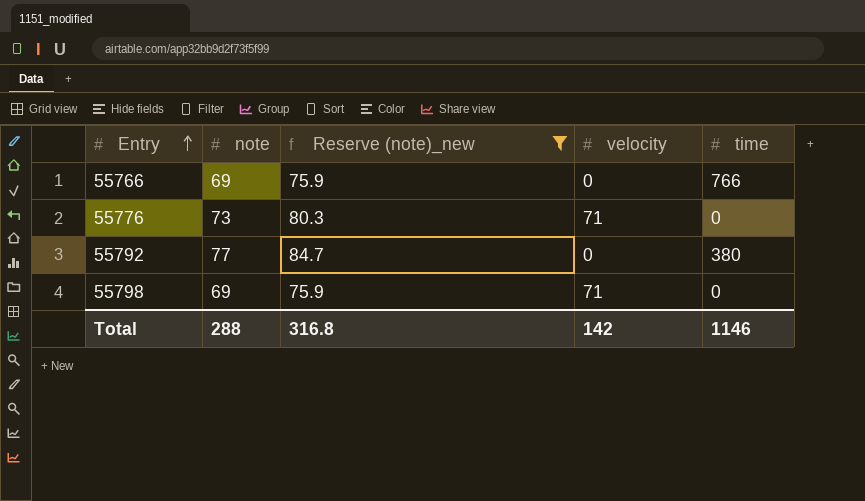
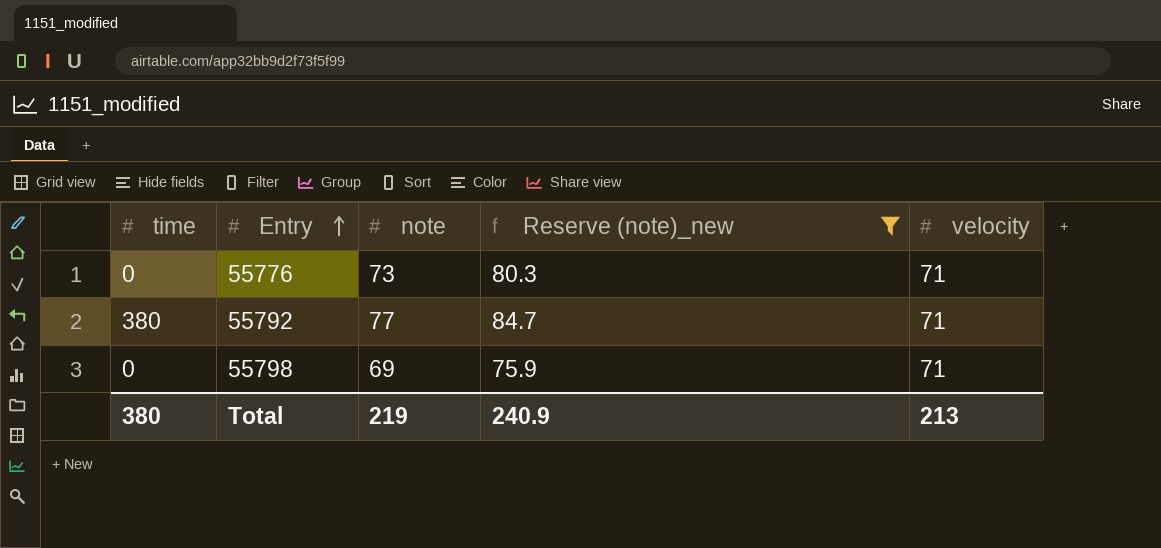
column time | position: 5 -> 1
row 55766: 69 | 75.9 | 0 | 766 -> none
55792 | velocity: 0 -> 71
Total | time: 1146 -> 380
Total | note: 288 -> 219
Total | Reserve (note)_new: 316.8 -> 240.9
Total | velocity: 142 -> 213

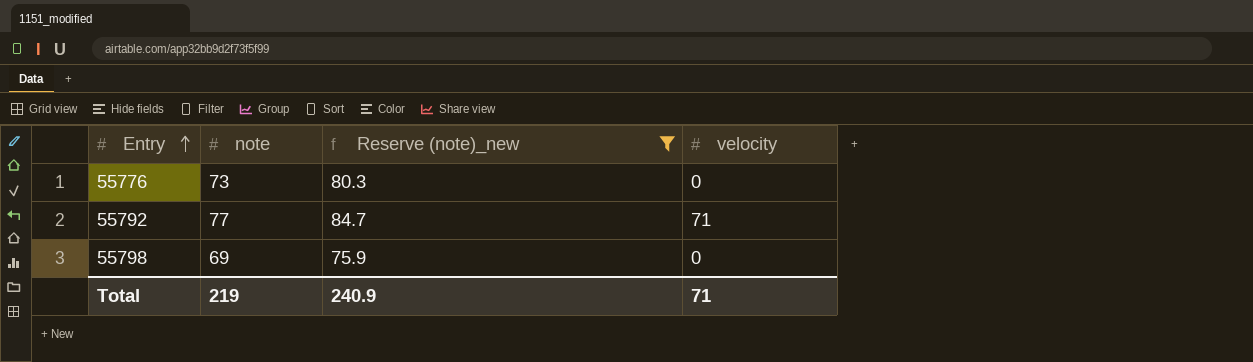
column time | position: 1 -> none
55776 | velocity: 71 -> 0
55798 | velocity: 71 -> 0
Total | velocity: 213 -> 71

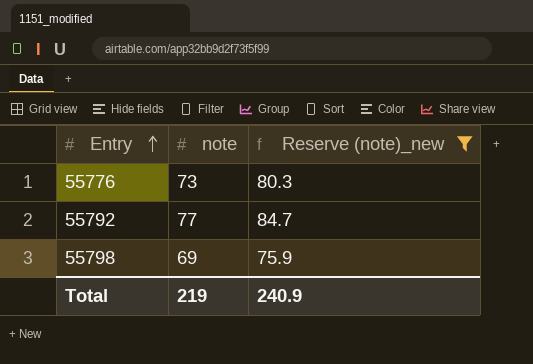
column velocity | position: 4 -> none

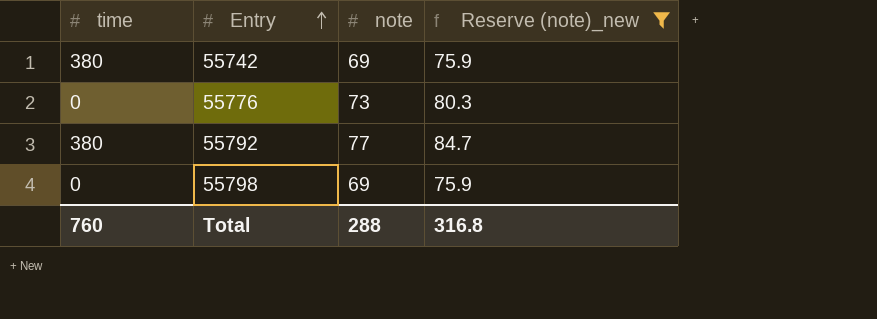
column time | position: none -> 1
row 55742: none -> 380 | 69 | 75.9
Total | note: 219 -> 288
Total | Reserve (note)_new: 240.9 -> 316.8

